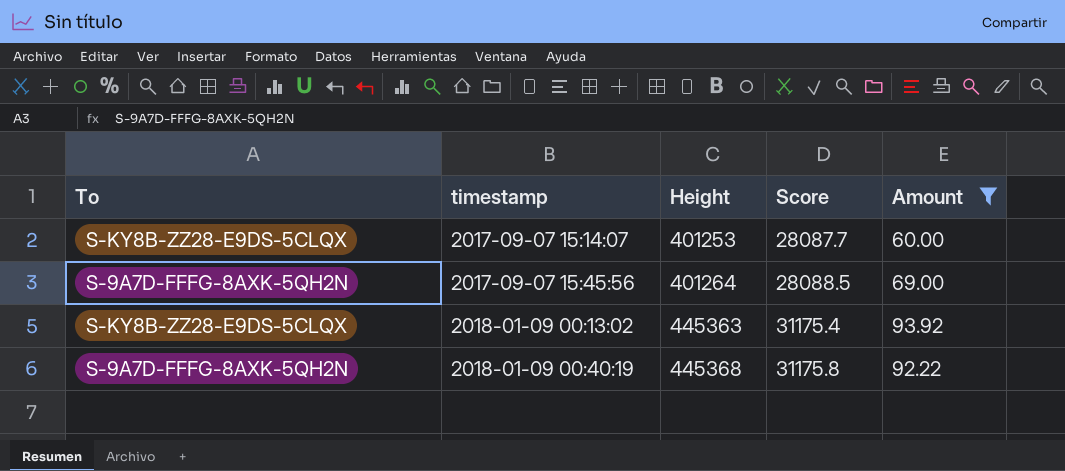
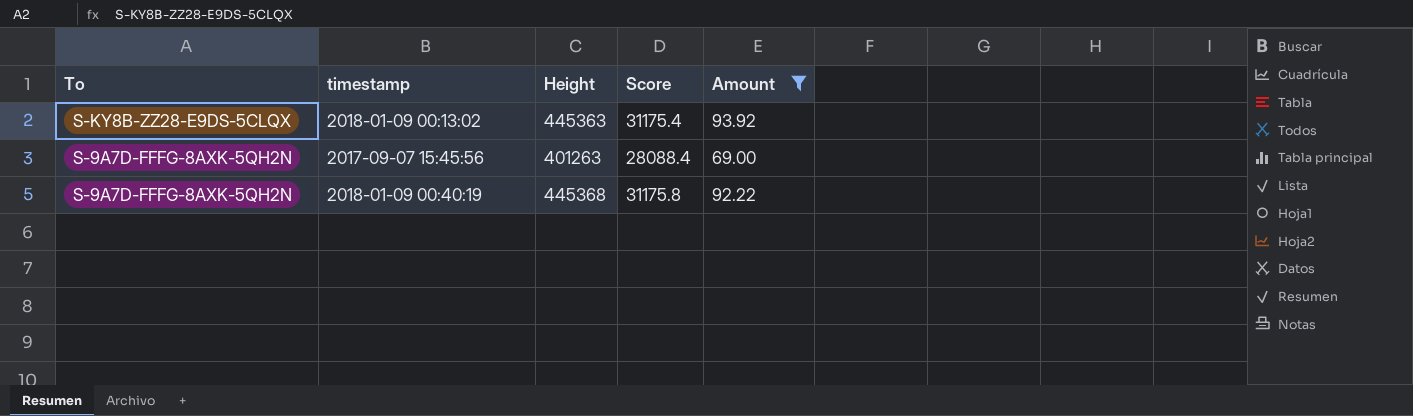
row order: timestamp ascending -> To descending
row 2017-09-07 15:14:07: S-KY8B-ZZ28-E9DS-5CLQX | 401253 | 28087.7 | 60.00 -> none
2017-09-07 15:45:56 | Height: 401264 -> 401263
2017-09-07 15:45:56 | Score: 28088.5 -> 28088.4

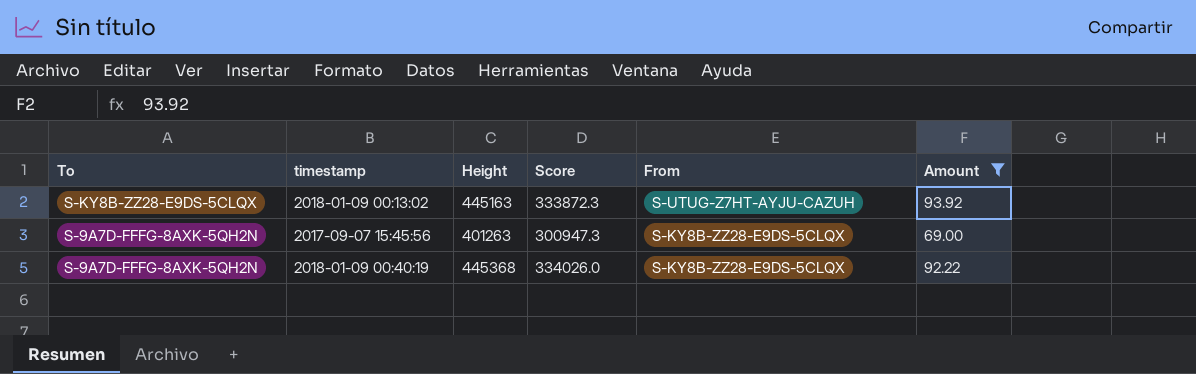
column Score | formula: [Height] * 0.07 -> [Height] * 0.75
column From | position: none -> 5
2018-01-09 00:13:02 | Height: 445363 -> 445163

